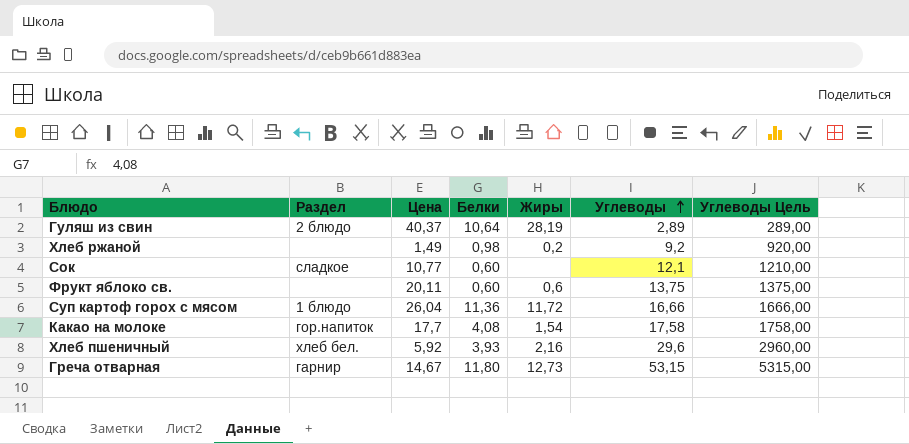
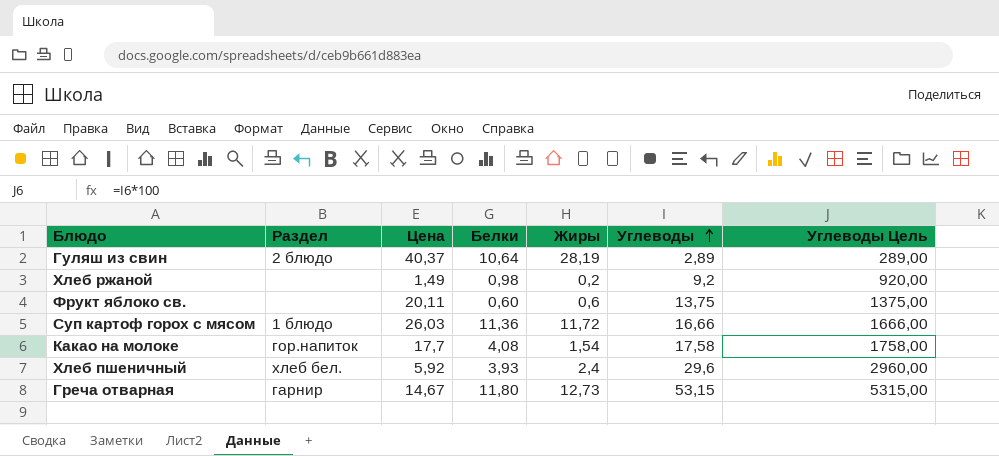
row Сок: сладкое | 10,77 | 0,60 | none | 12,1 | 1210,00 -> none
Суп картоф горох с мясом | Цена: 26,04 -> 26,03
Хлеб пшеничный | Жиры: 2,16 -> 2,4

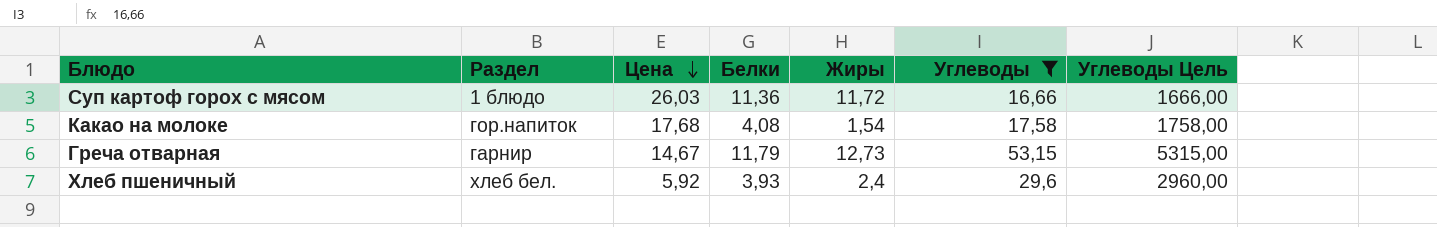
filter: none -> Углеводы >= 16,66
row order: Углеводы ascending -> Цена descending
Какао на молоке | Цена: 17,7 -> 17,68
Греча отварная | Белки: 11,80 -> 11,79

